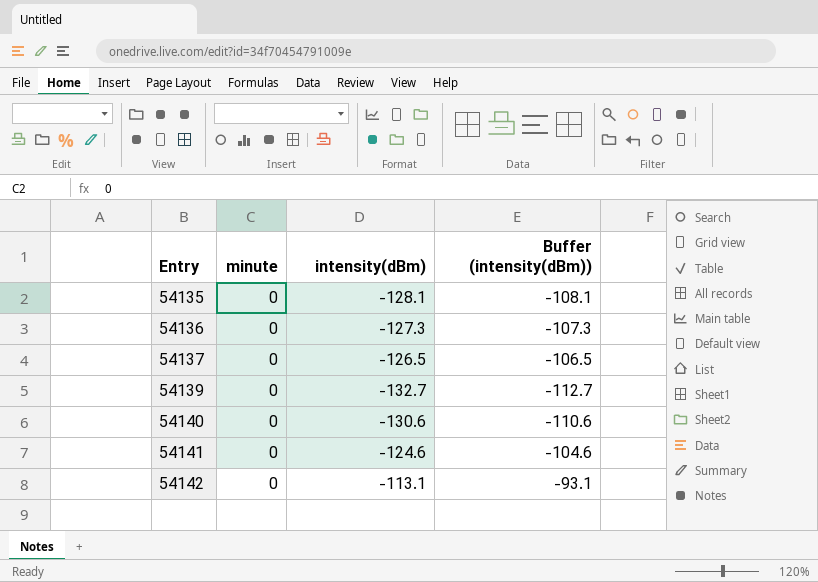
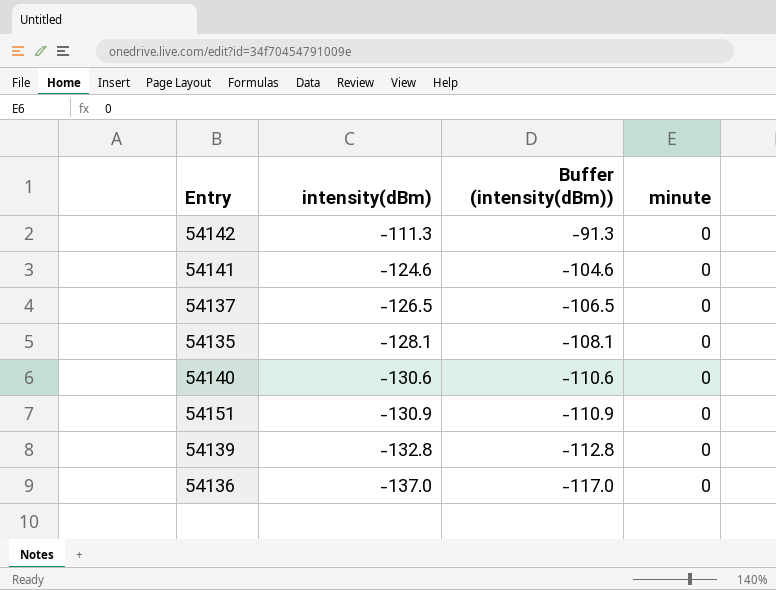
row order: Entry ascending -> intensity(dBm) descending
column minute | position: 2 -> 4
54142 | intensity(dBm): -113.1 -> -111.3
54142 | Buffer (intensity(dBm)): -93.1 -> -91.3
row 54151: none -> -130.9 | -110.9 | 0
54139 | intensity(dBm): -132.7 -> -132.8
54139 | Buffer (intensity(dBm)): -112.7 -> -112.8
54136 | intensity(dBm): -127.3 -> -137.0
54136 | Buffer (intensity(dBm)): -107.3 -> -117.0

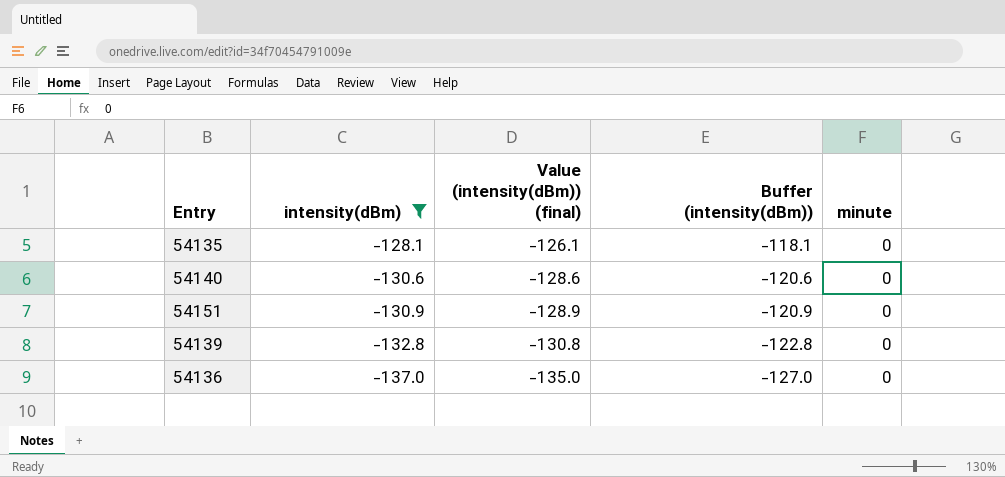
filter: none -> intensity(dBm) <= -128.1
column Value (intensity(dBm)) (final) | formula: none -> [intensity(dBm)] + 2
column Buffer (intensity(dBm)) | formula: [intensity(dBm)] + 20 -> [intensity(dBm)] + 10

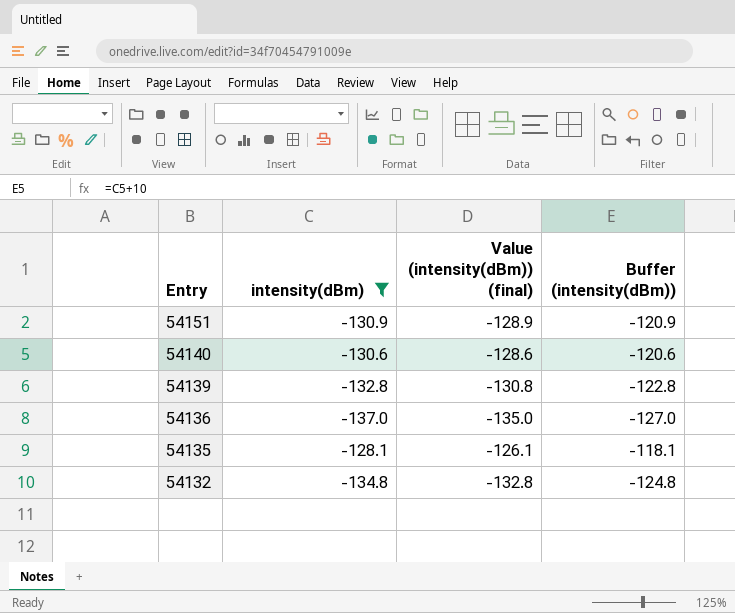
row order: intensity(dBm) descending -> Entry descending
column minute | position: 5 -> none
row 54132: none -> -134.8 | -132.8 | -124.8

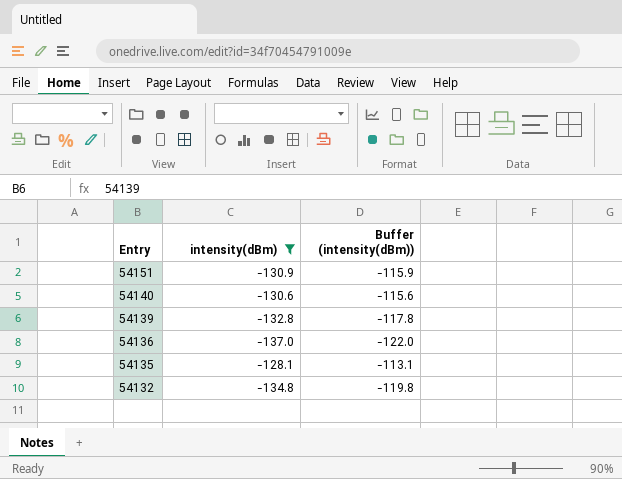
column Value (intensity(dBm)) (final) | formula: [intensity(dBm)] + 2 -> none
column Buffer (intensity(dBm)) | formula: [intensity(dBm)] + 10 -> [intensity(dBm)] + 15

